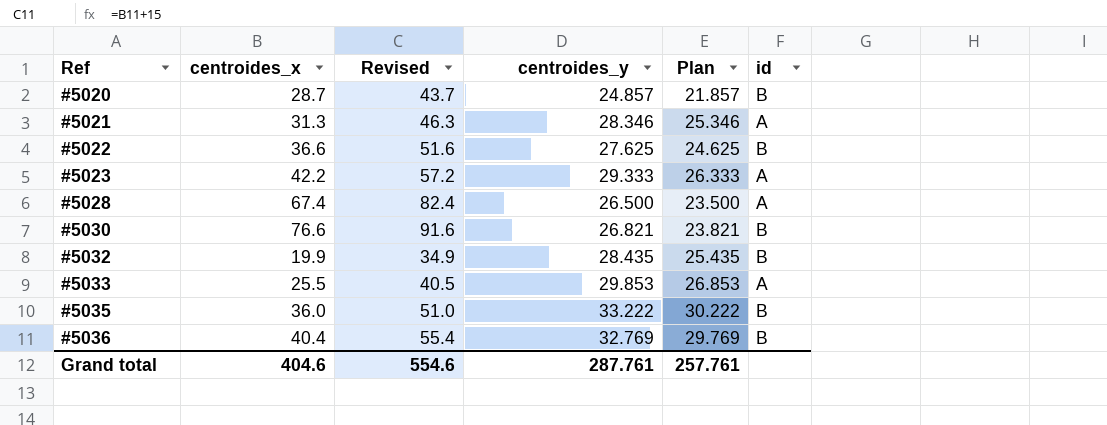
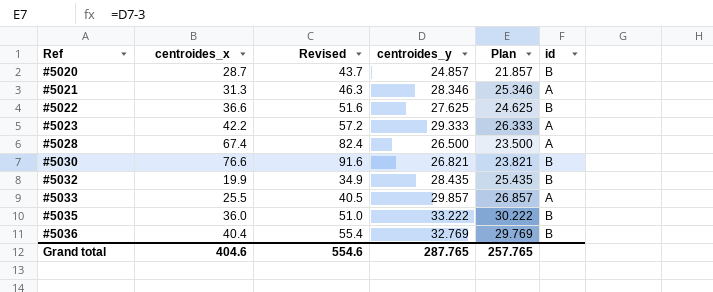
#5033 | centroides_y: 29.853 -> 29.857
#5033 | Plan: 26.853 -> 26.857
Grand total | centroides_y: 287.761 -> 287.765
Grand total | Plan: 257.761 -> 257.765

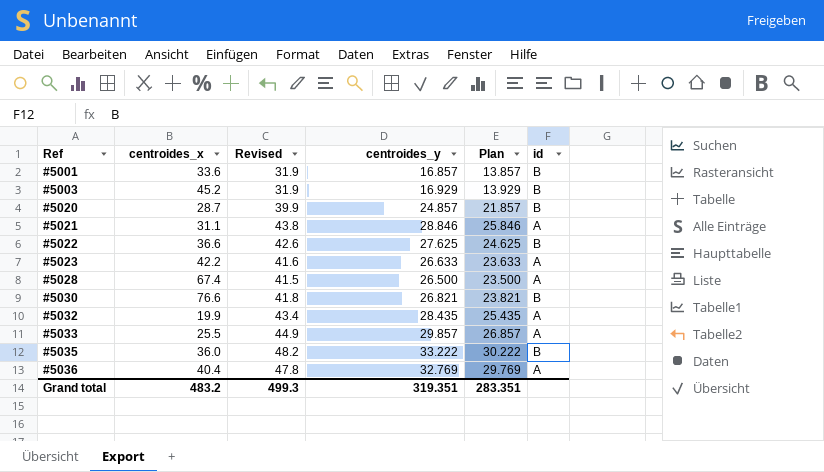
column Revised | formula: [centroides_x] + 15 -> [centroides_y] + 15
row #5001: none -> 33.6 | 31.9 | 16.857 | 13.857 | B
row #5003: none -> 45.2 | 31.9 | 16.929 | 13.929 | B
#5021 | centroides_x: 31.3 -> 31.1
#5021 | centroides_y: 28.346 -> 28.846
#5021 | Plan: 25.346 -> 25.846
#5023 | centroides_y: 29.333 -> 26.633
#5023 | Plan: 26.333 -> 23.633
#5032 | id: B -> A
#5036 | id: B -> A
Grand total | centroides_x: 404.6 -> 483.2
Grand total | Revised: 554.6 -> 499.3
Grand total | centroides_y: 287.765 -> 319.351
Grand total | Plan: 257.765 -> 283.351

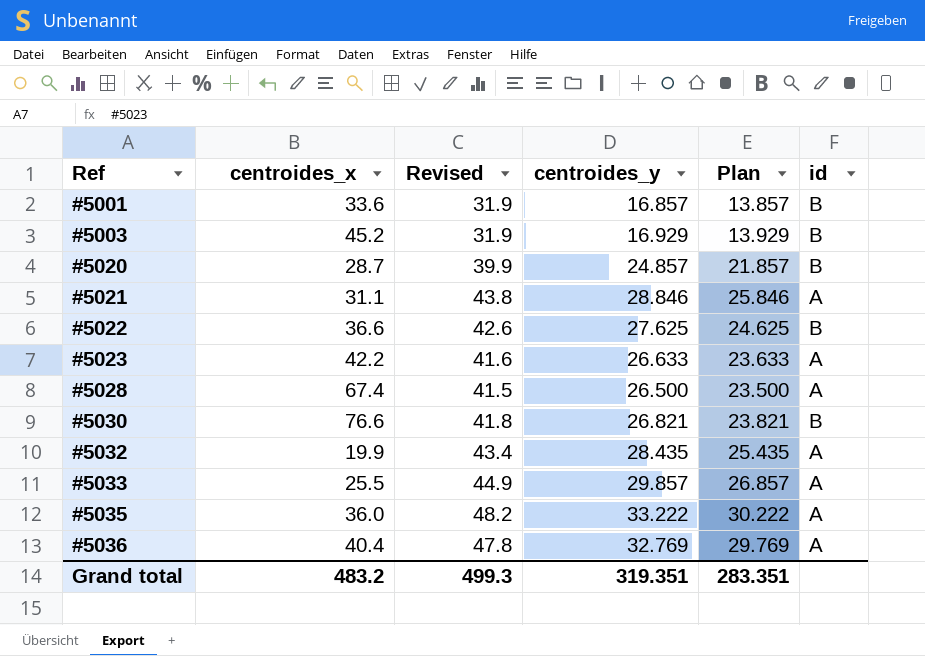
#5035 | id: B -> A

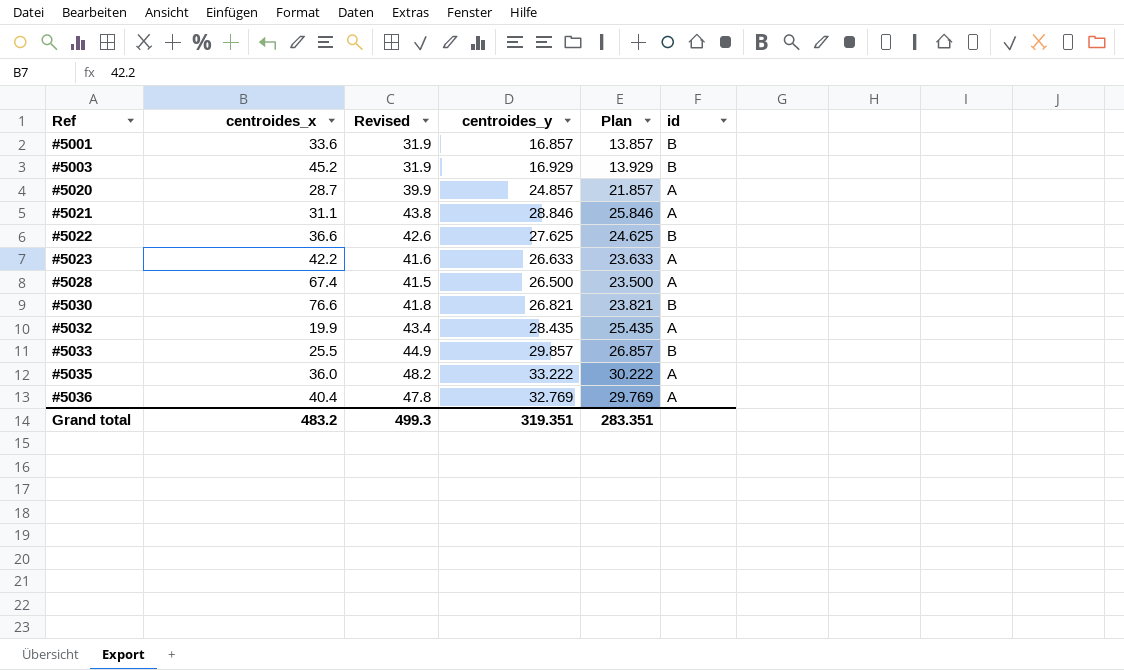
#5020 | id: B -> A
#5033 | id: A -> B

